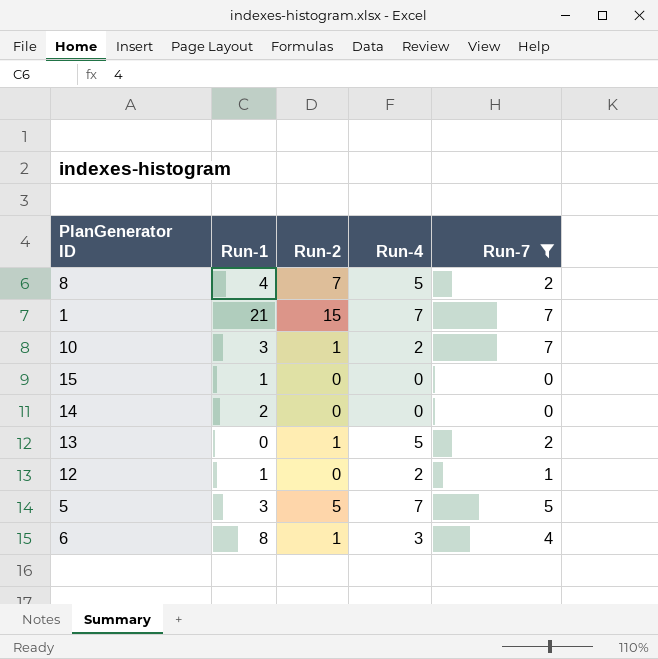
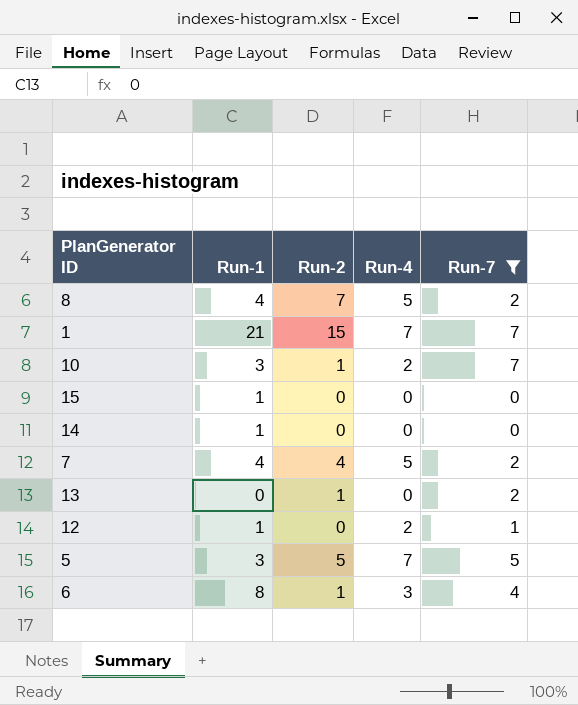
14 | Run-1: 2 -> 1
row 7: none -> 4 | 4 | 5 | 2
13 | Run-4: 5 -> 0

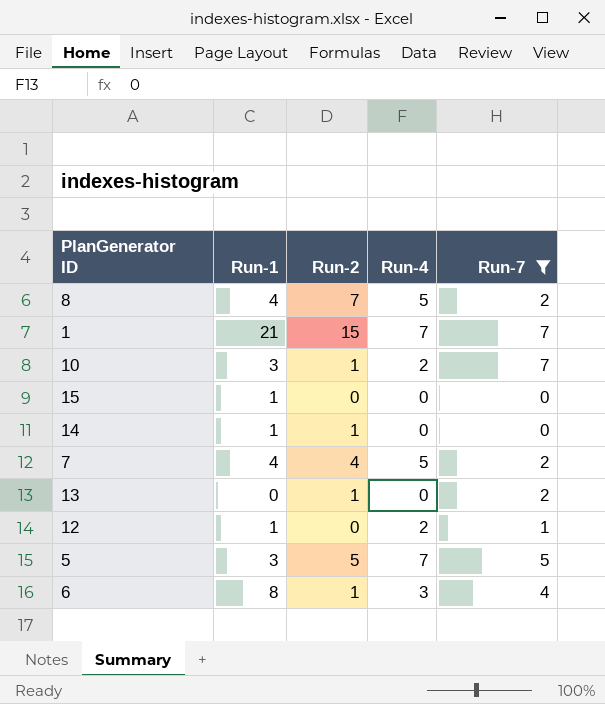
14 | Run-2: 0 -> 1

